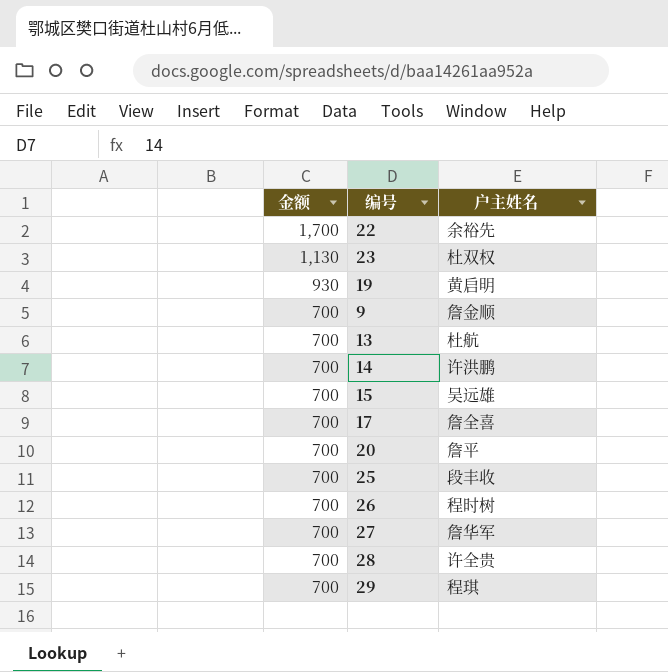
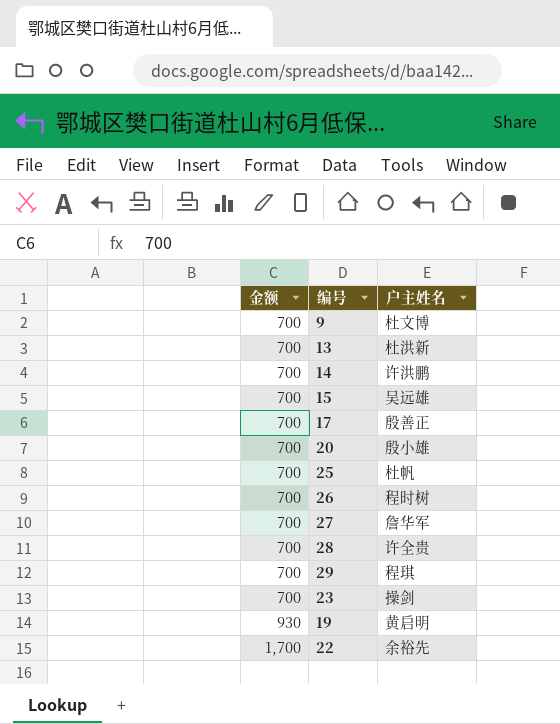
row order: 金额 descending -> 金额 ascending
9 | 户主姓名: 詹金顺 -> 杜文博
13 | 户主姓名: 杜航 -> 杜洪新
17 | 户主姓名: 詹全喜 -> 殷善正
20 | 户主姓名: 詹平 -> 殷小雄
25 | 户主姓名: 段丰收 -> 杜帆
23 | 金额: 1,130 -> 700
23 | 户主姓名: 杜双权 -> 操剑

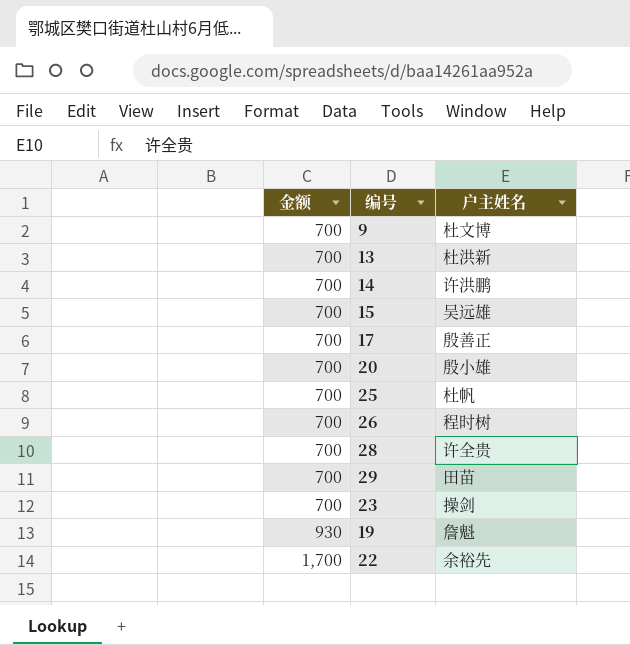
row 27: 700 | 詹华军 -> none
29 | 户主姓名: 程琪 -> 田苗
19 | 户主姓名: 黄启明 -> 詹魁

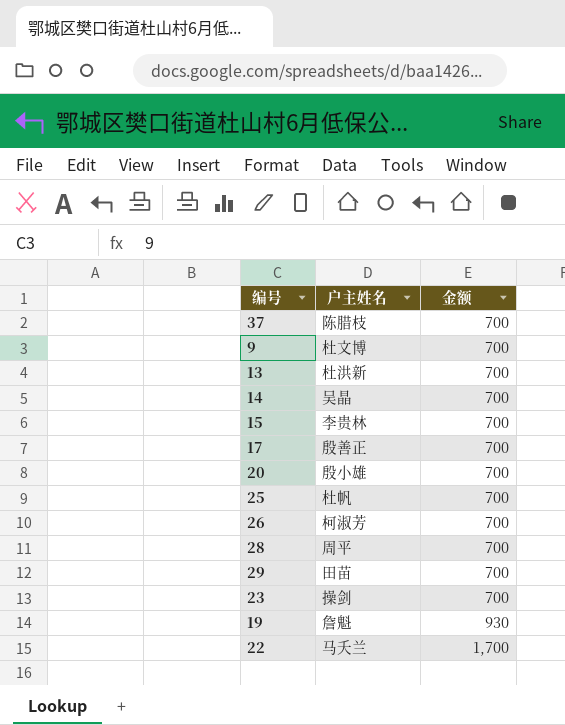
column 金额 | position: 1 -> 3
row 37: none -> 陈腊枝 | 700
14 | 户主姓名: 许洪鹏 -> 吴晶
15 | 户主姓名: 吴远雄 -> 李贵林
26 | 户主姓名: 程时树 -> 柯淑芳
28 | 户主姓名: 许全贵 -> 周平
22 | 户主姓名: 余裕先 -> 马夭兰

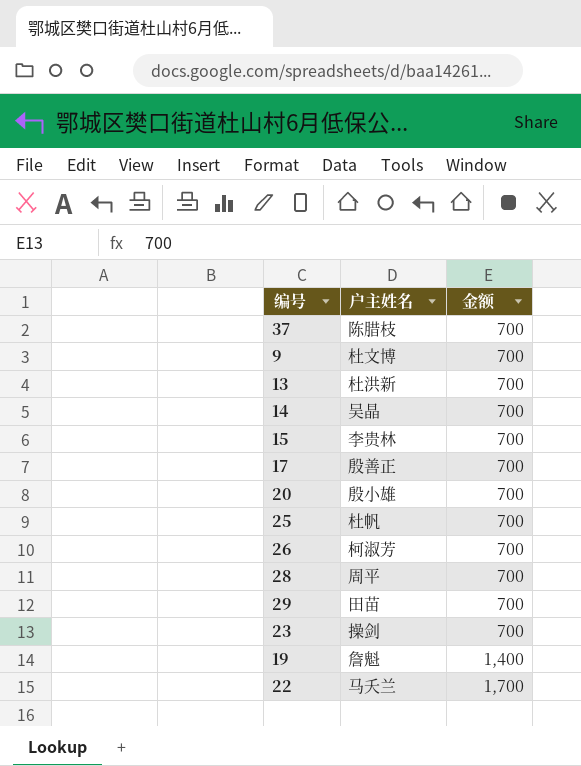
19 | 金额: 930 -> 1,400

